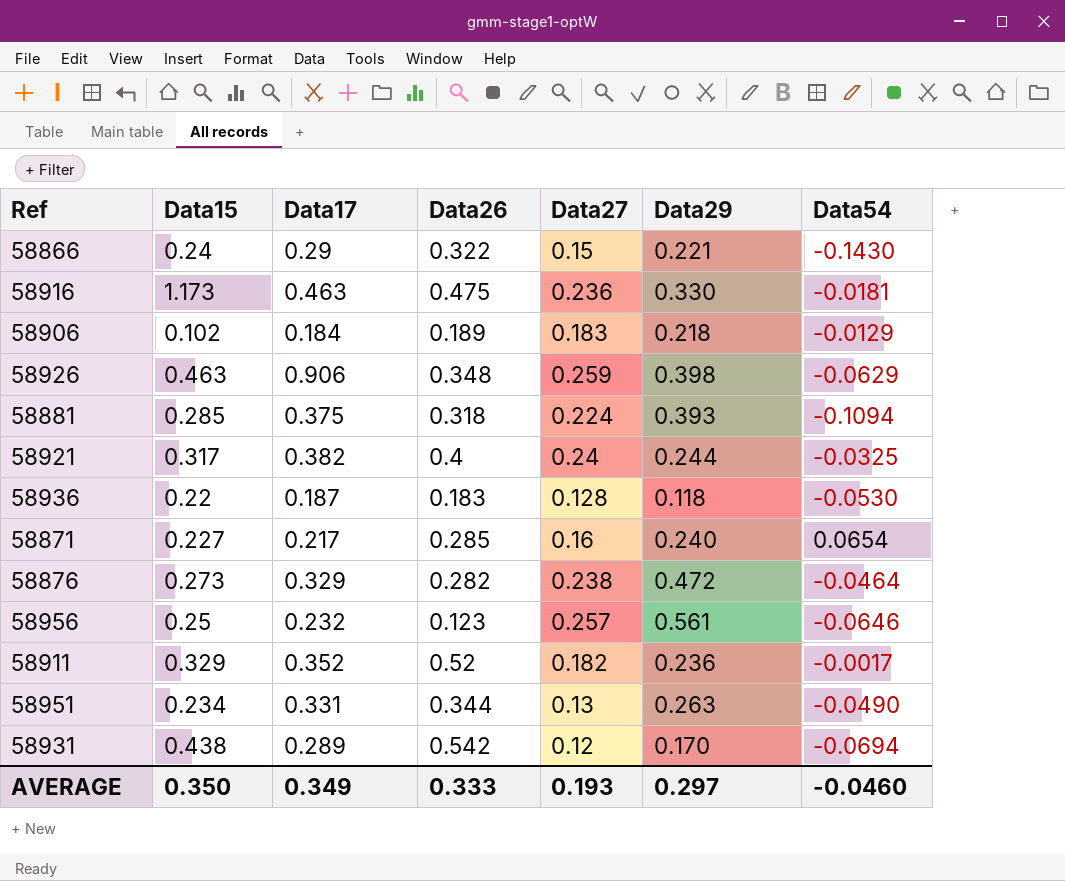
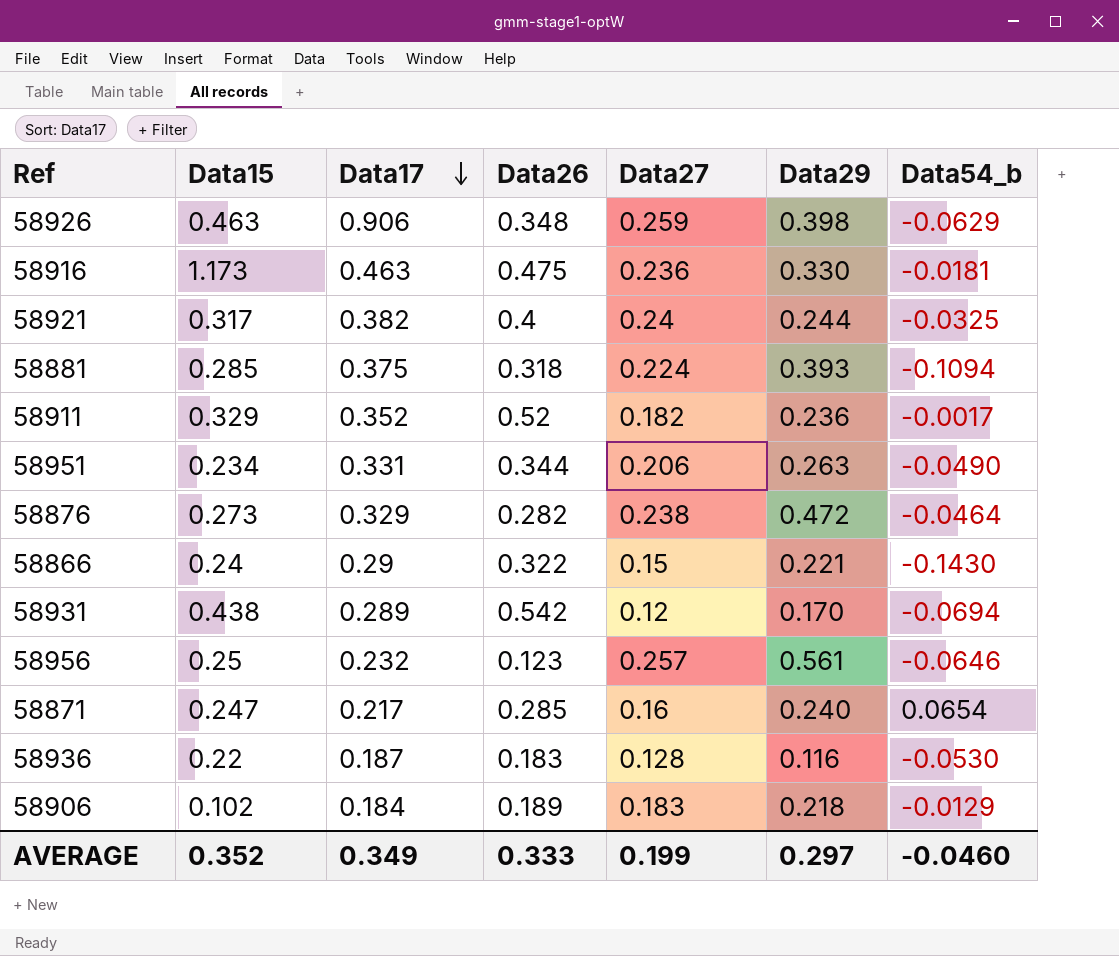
row order: none -> Data17 descending
column name: Data54 -> Data54_b
58951 | Data27: 0.13 -> 0.206
58871 | Data15: 0.227 -> 0.247
58936 | Data29: 0.118 -> 0.116
AVERAGE | Data15: 0.350 -> 0.352
AVERAGE | Data27: 0.193 -> 0.199

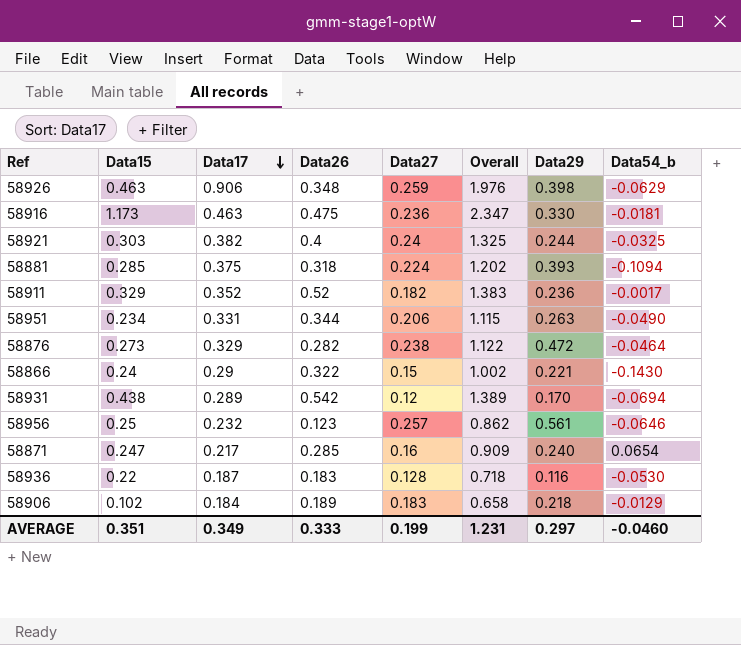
column Overall | formula: none -> [Data15] + [Data17] + [Data26] + [Data27]
58921 | Data15: 0.317 -> 0.303
AVERAGE | Data15: 0.352 -> 0.351

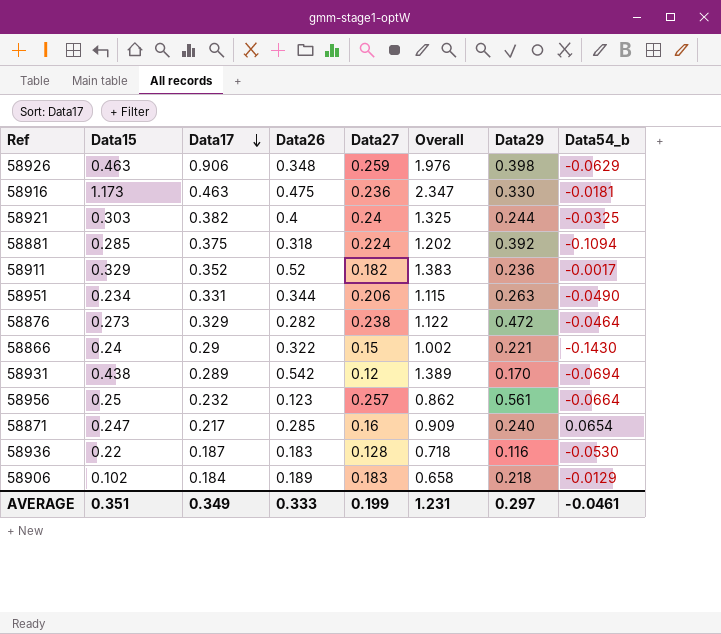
58881 | Data29: 0.393 -> 0.392
58956 | Data54_b: -0.0646 -> -0.0664
AVERAGE | Data54_b: -0.0460 -> -0.0461

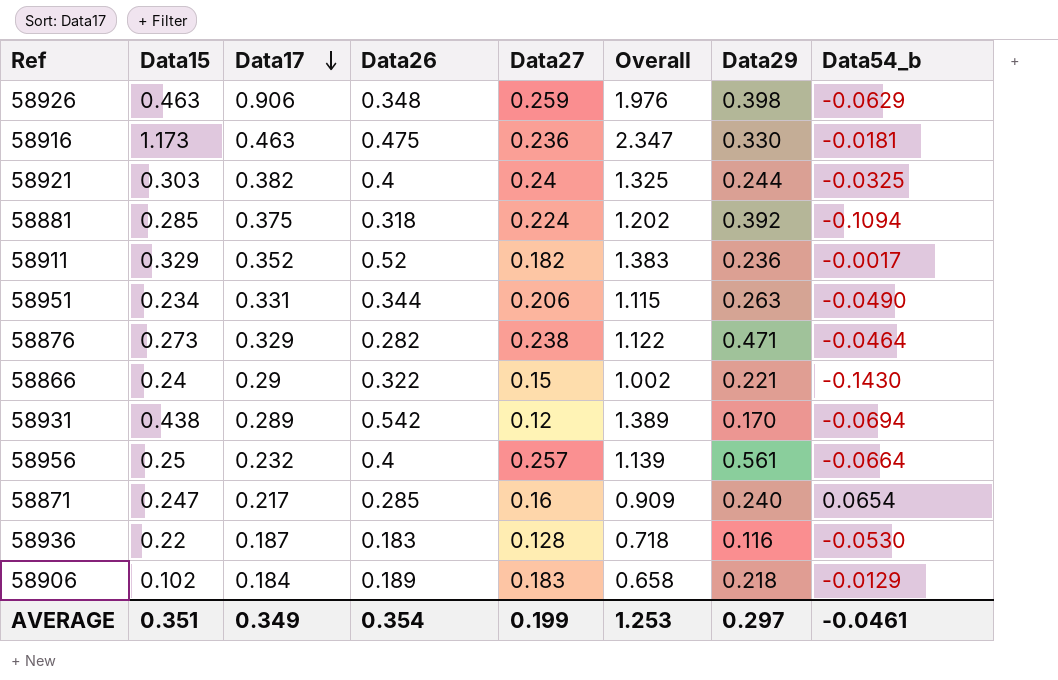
58876 | Data29: 0.472 -> 0.471
58956 | Data26: 0.123 -> 0.4
58956 | Overall: 0.862 -> 1.139
AVERAGE | Data26: 0.333 -> 0.354
AVERAGE | Overall: 1.231 -> 1.253

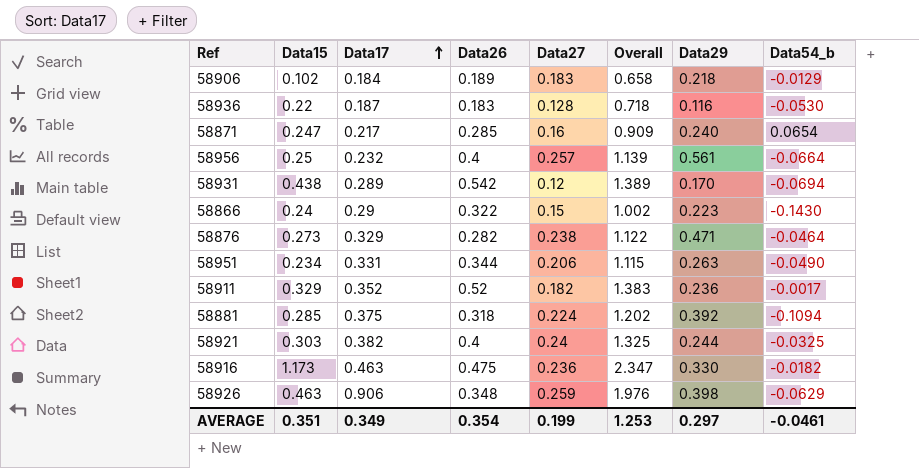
row order: Data17 descending -> Data17 ascending
58866 | Data29: 0.221 -> 0.223
58916 | Data54_b: -0.0181 -> -0.0182

